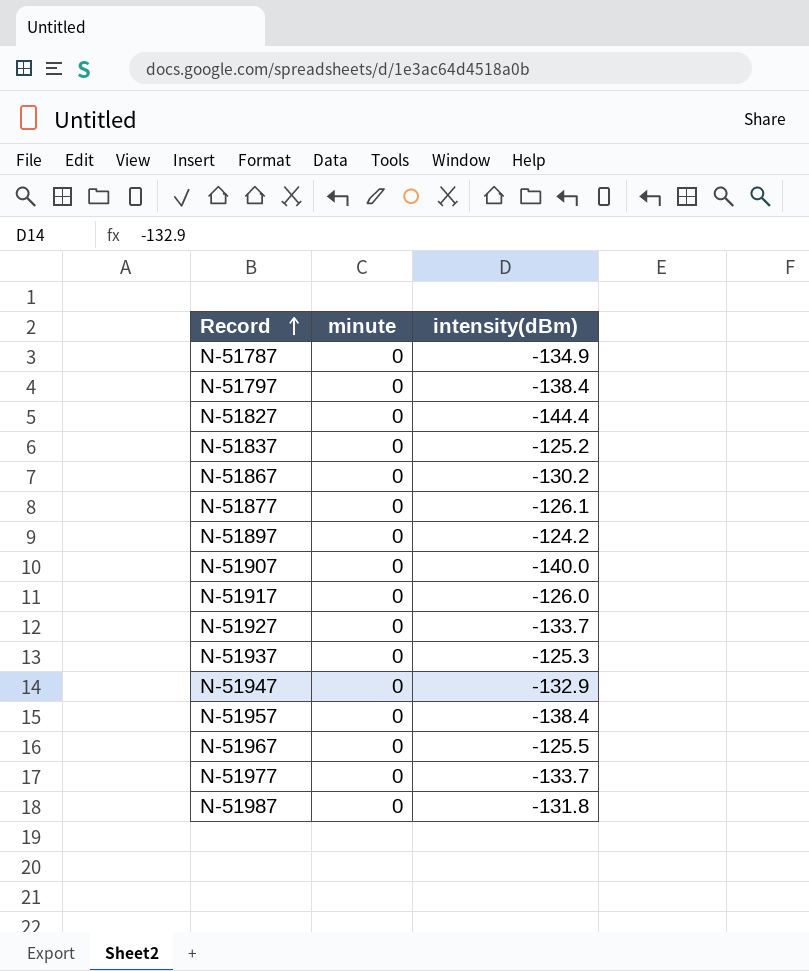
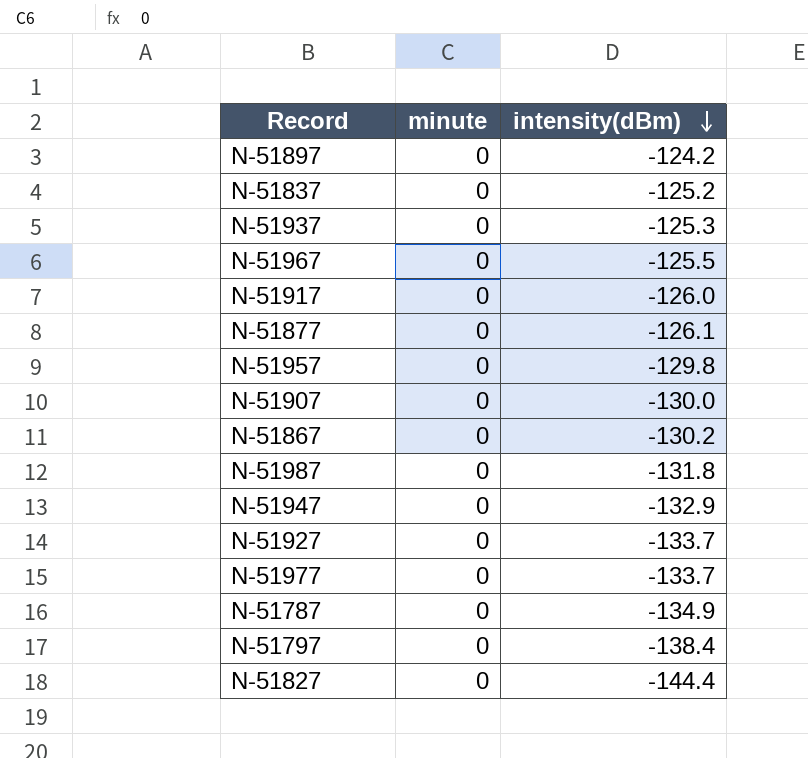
row order: Record ascending -> intensity(dBm) descending
N-51957 | intensity(dBm): -138.4 -> -129.8
N-51907 | intensity(dBm): -140.0 -> -130.0

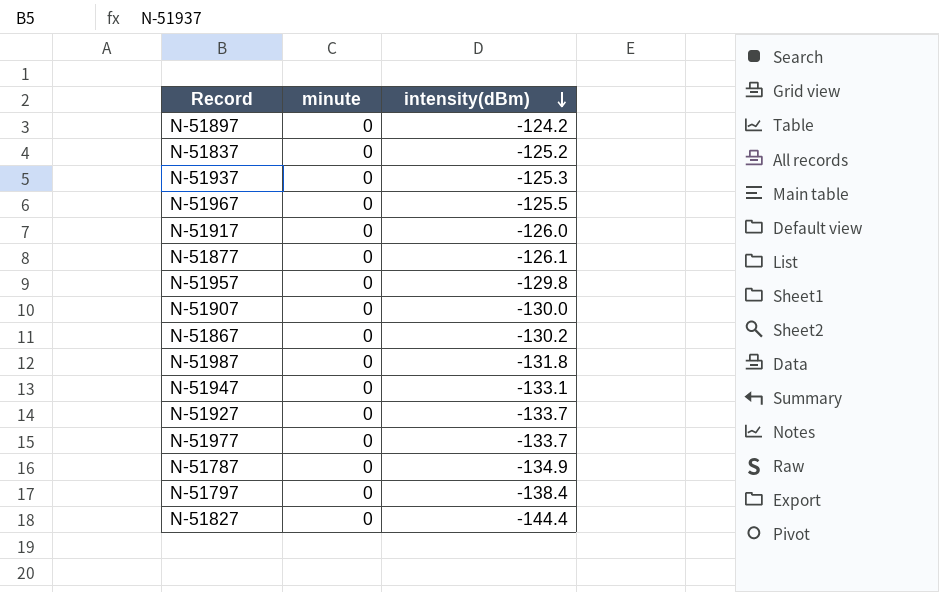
N-51947 | intensity(dBm): -132.9 -> -133.1

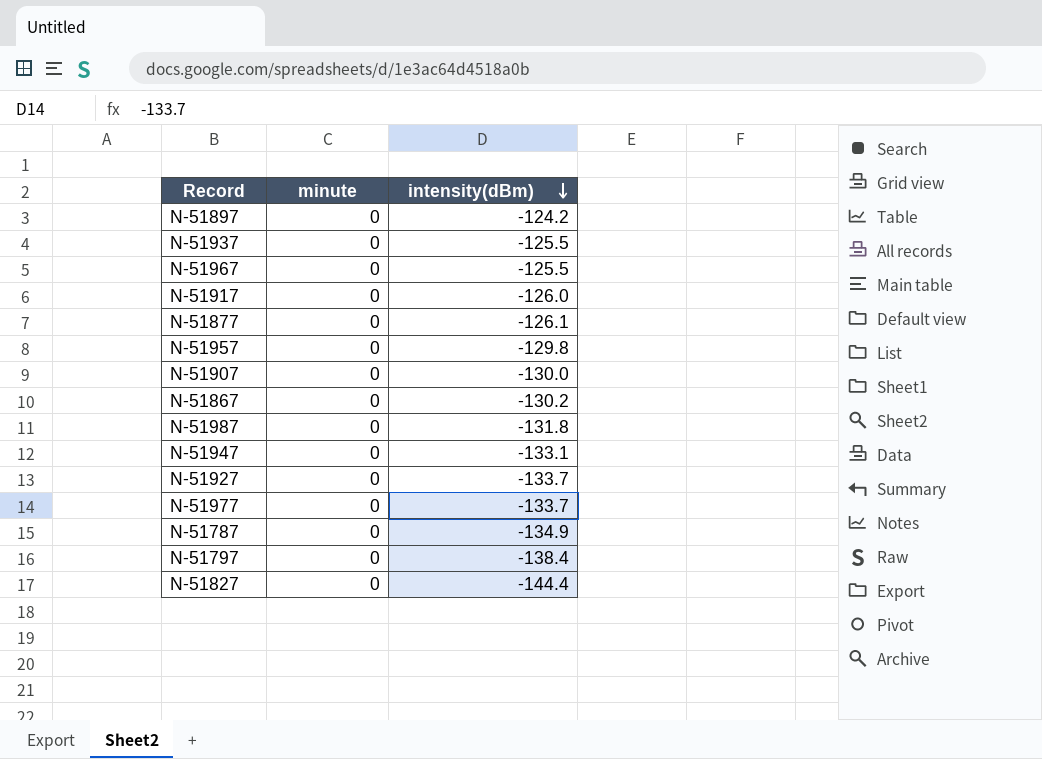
row N-51837: 0 | -125.2 -> none
N-51937 | intensity(dBm): -125.3 -> -125.5

